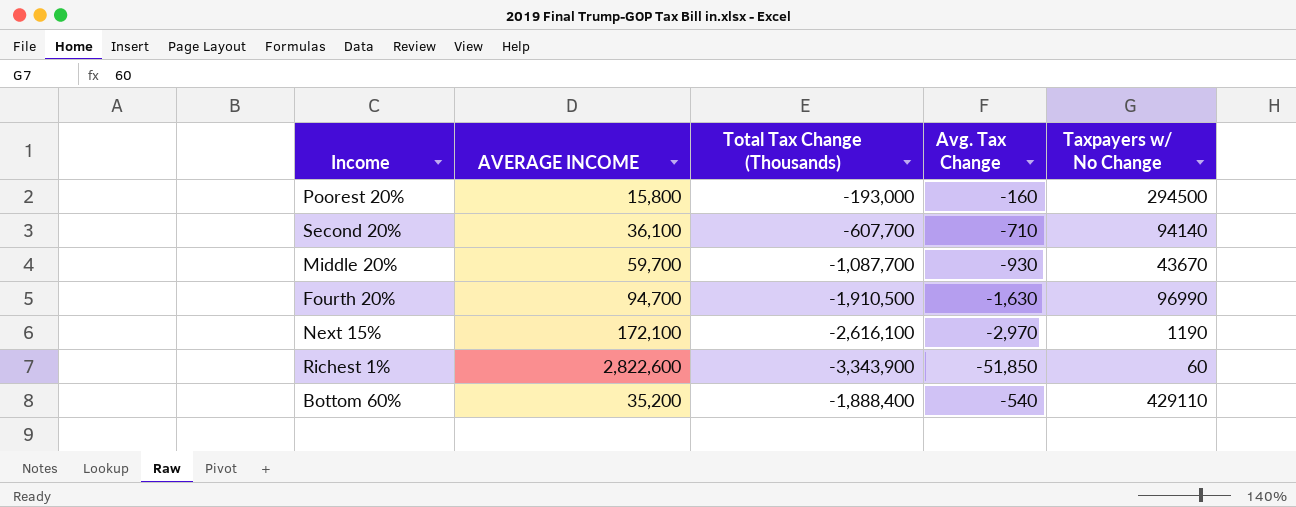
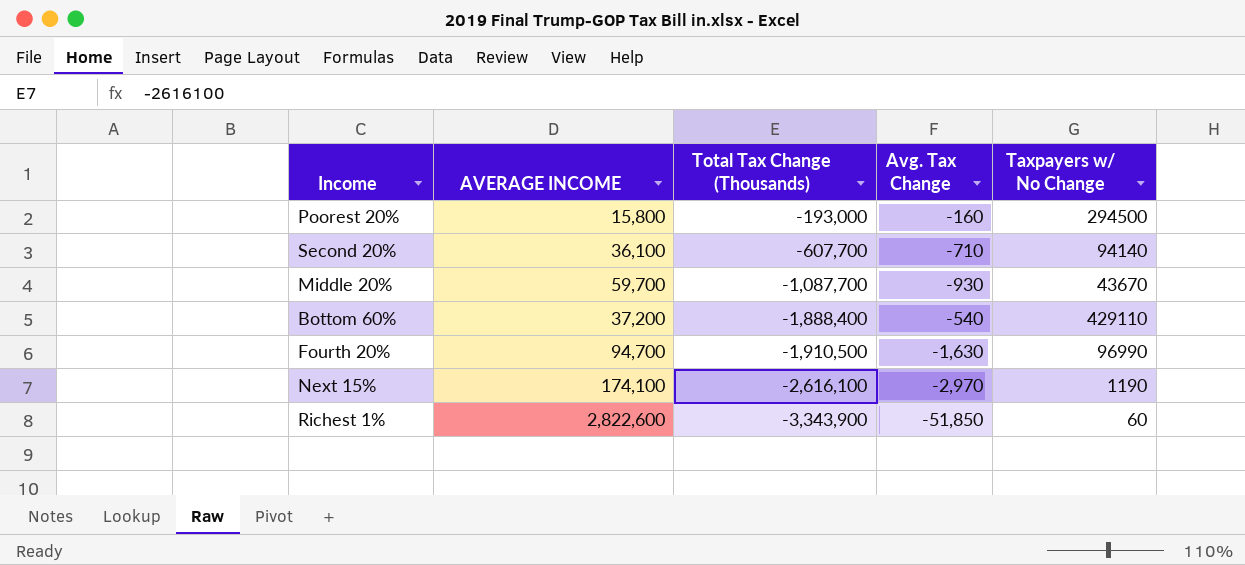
row order: none -> Total Tax Change (Thousands) descending
Bottom 60% | AVERAGE INCOME: 35,200 -> 37,200
Next 15% | AVERAGE INCOME: 172,100 -> 174,100

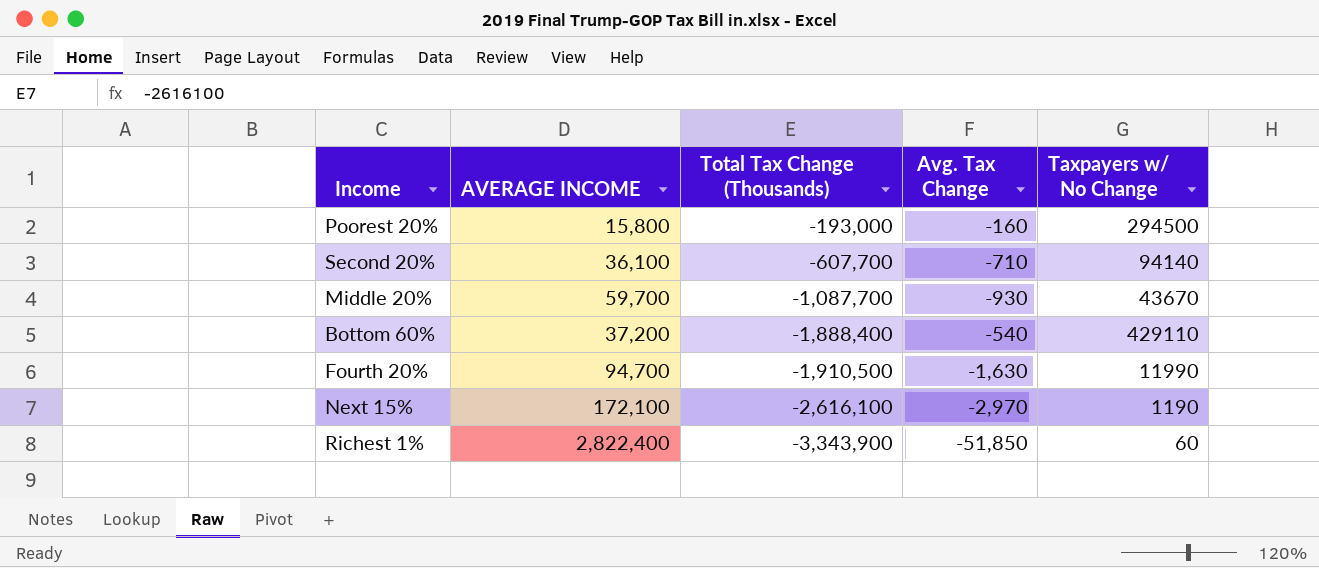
Fourth 20% | Taxpayers w/ No Change: 96990 -> 11990
Next 15% | AVERAGE INCOME: 174,100 -> 172,100
Richest 1% | AVERAGE INCOME: 2,822,600 -> 2,822,400

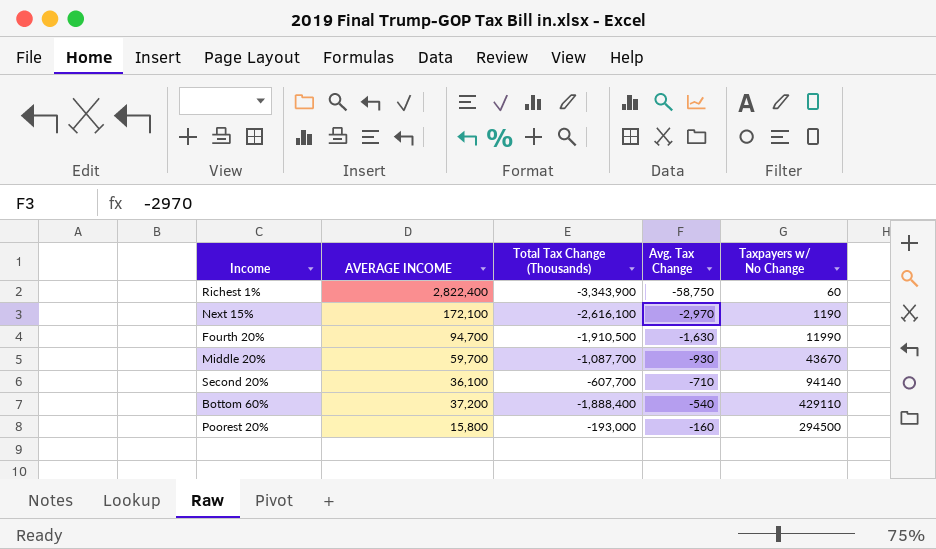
row order: Total Tax Change (Thousands) descending -> Avg. Tax Change ascending
Richest 1% | Avg. Tax Change: -51,850 -> -58,750

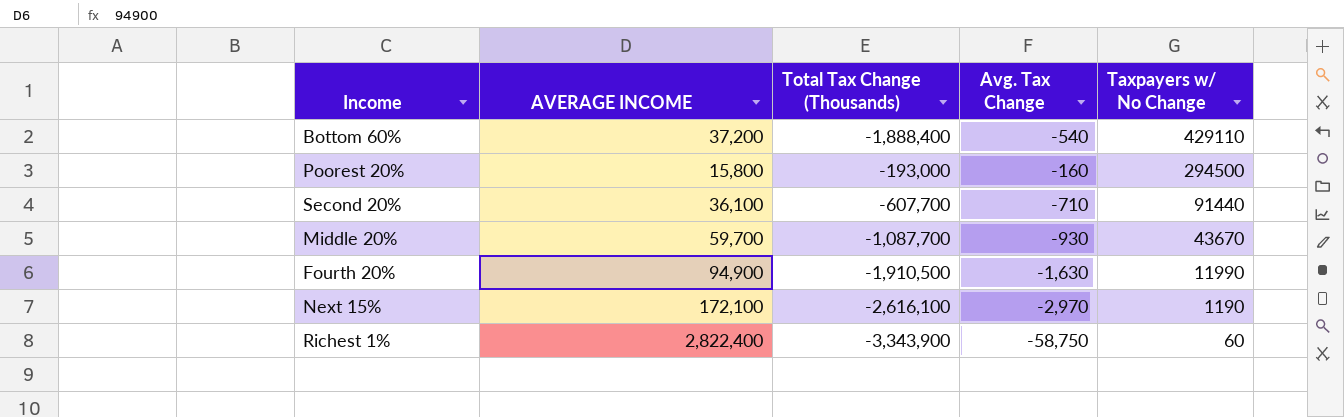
row order: Avg. Tax Change ascending -> Taxpayers w/ No Change descending
Second 20% | Taxpayers w/ No Change: 94140 -> 91440
Fourth 20% | AVERAGE INCOME: 94,700 -> 94,900

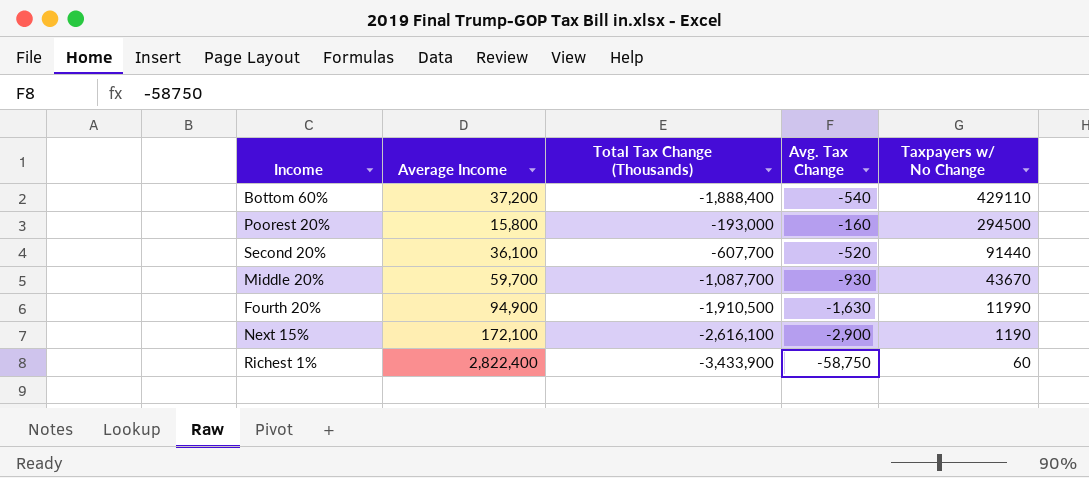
column name: AVERAGE INCOME -> Average Income
Second 20% | Avg. Tax Change: -710 -> -520
Next 15% | Avg. Tax Change: -2,970 -> -2,900
Richest 1% | Total Tax Change (Thousands): -3,343,900 -> -3,433,900

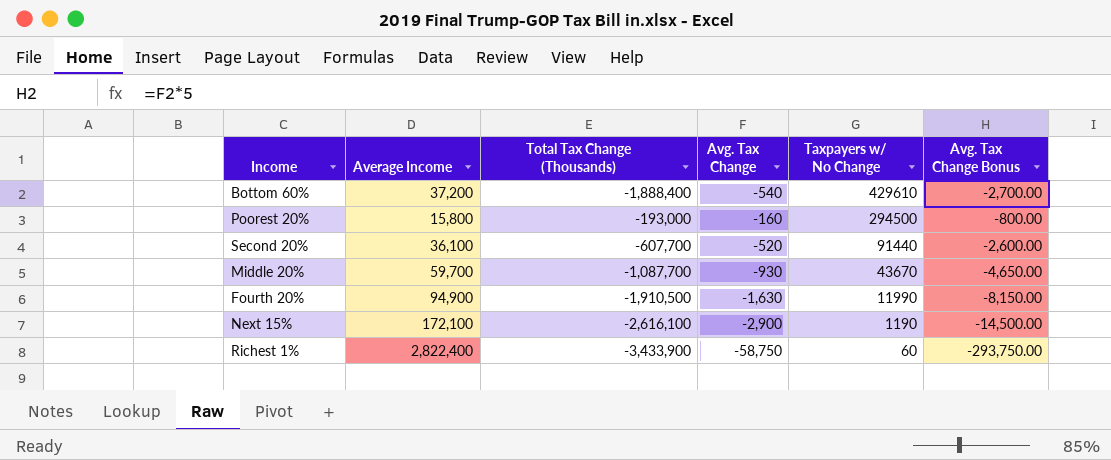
column Avg. Tax Change Bonus | formula: none -> [Avg. Tax Change] * 5
Bottom 60% | Taxpayers w/ No Change: 429110 -> 429610

